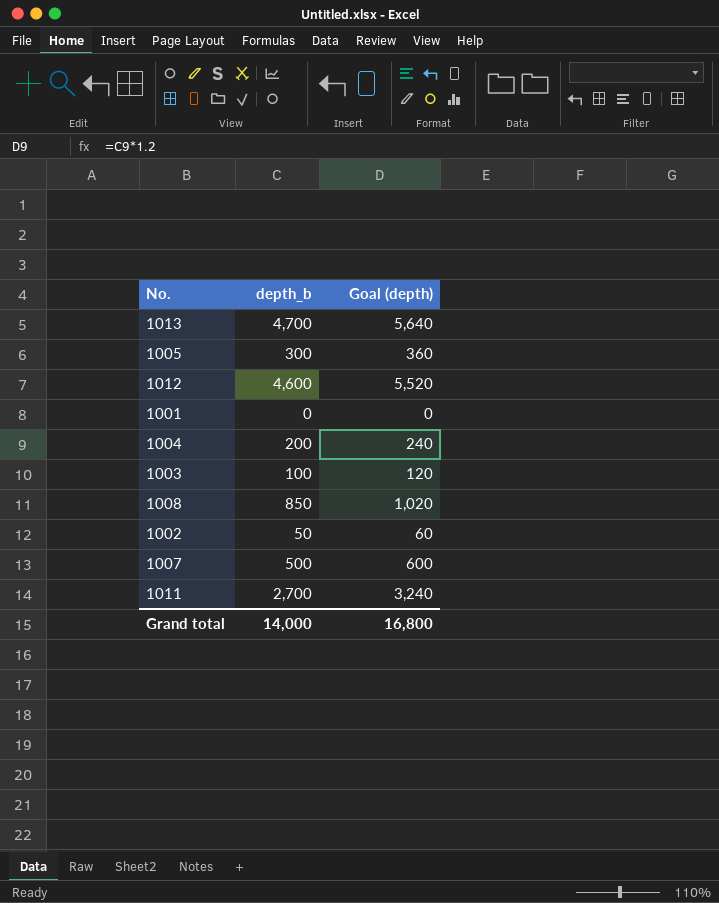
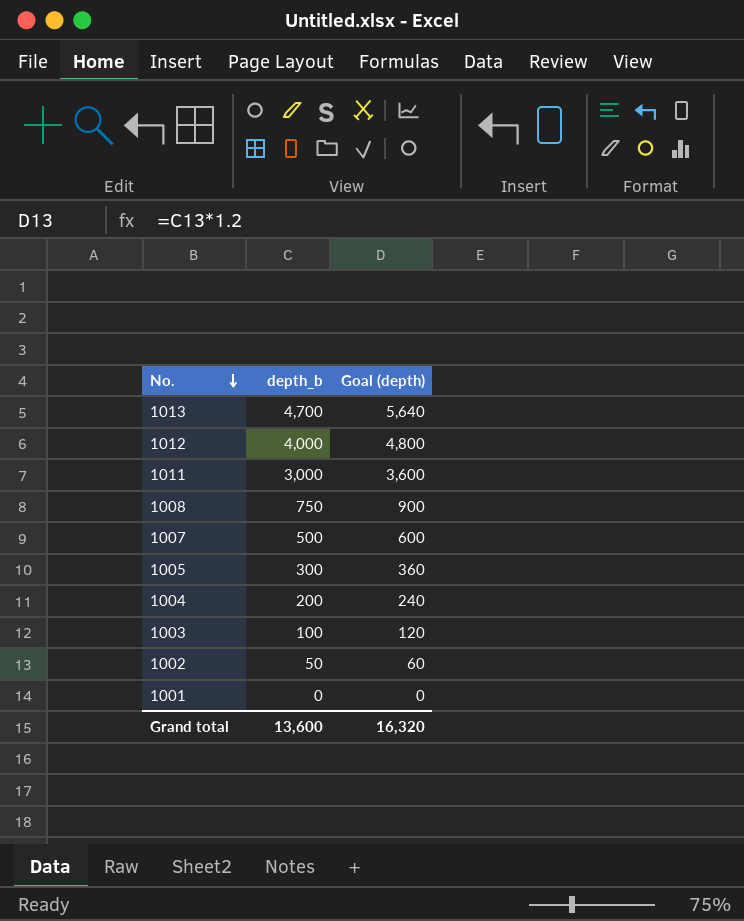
row order: none -> No. descending
1012 | depth_b: 4,600 -> 4,000
1012 | Goal (depth): 5,520 -> 4,800
1011 | depth_b: 2,700 -> 3,000
1011 | Goal (depth): 3,240 -> 3,600
1008 | depth_b: 850 -> 750
1008 | Goal (depth): 1,020 -> 900
Grand total | depth_b: 14,000 -> 13,600
Grand total | Goal (depth): 16,800 -> 16,320

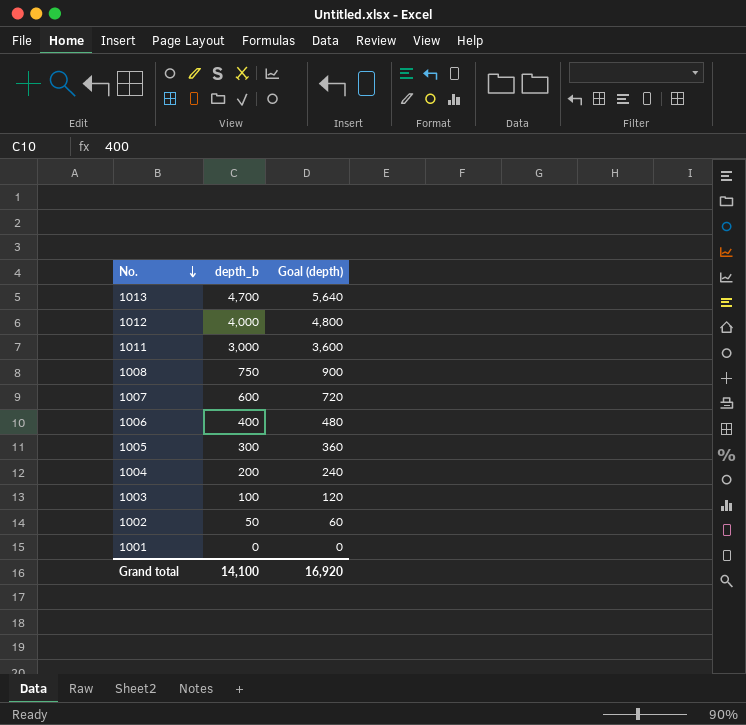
1007 | depth_b: 500 -> 600
1007 | Goal (depth): 600 -> 720
row 1006: none -> 400 | 480
Grand total | depth_b: 13,600 -> 14,100
Grand total | Goal (depth): 16,320 -> 16,920

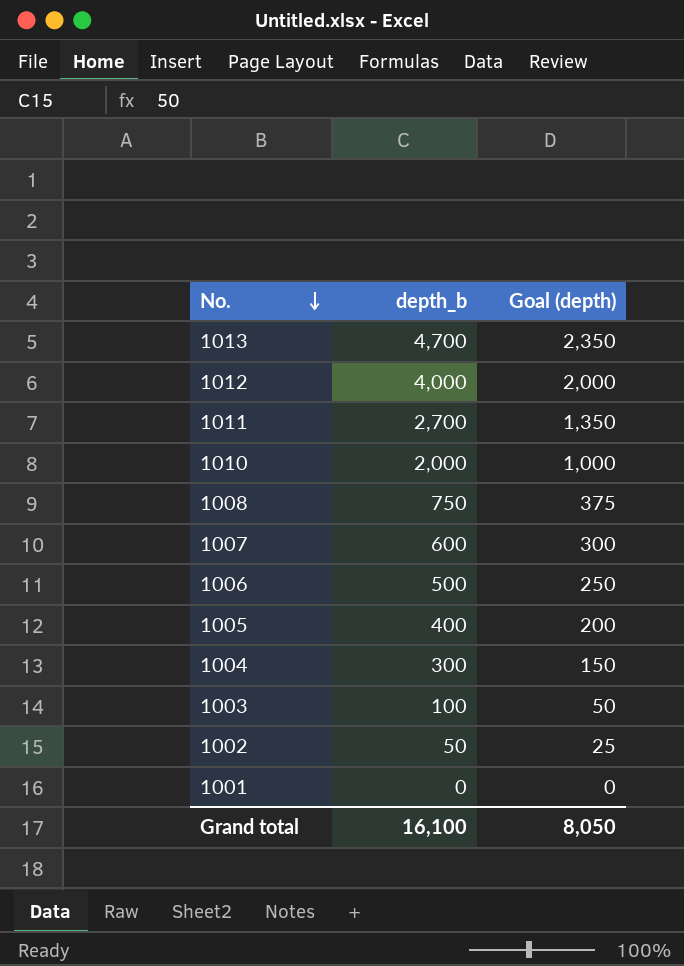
column Goal (depth) | formula: [depth_b] * 1.2 -> [depth_b] * 0.5
1011 | depth_b: 3,000 -> 2,700
row 1010: none -> 2,000 | 1,000
1006 | depth_b: 400 -> 500
1005 | depth_b: 300 -> 400
1004 | depth_b: 200 -> 300
Grand total | depth_b: 14,100 -> 16,100
Grand total | Goal (depth): 16,920 -> 8,050

